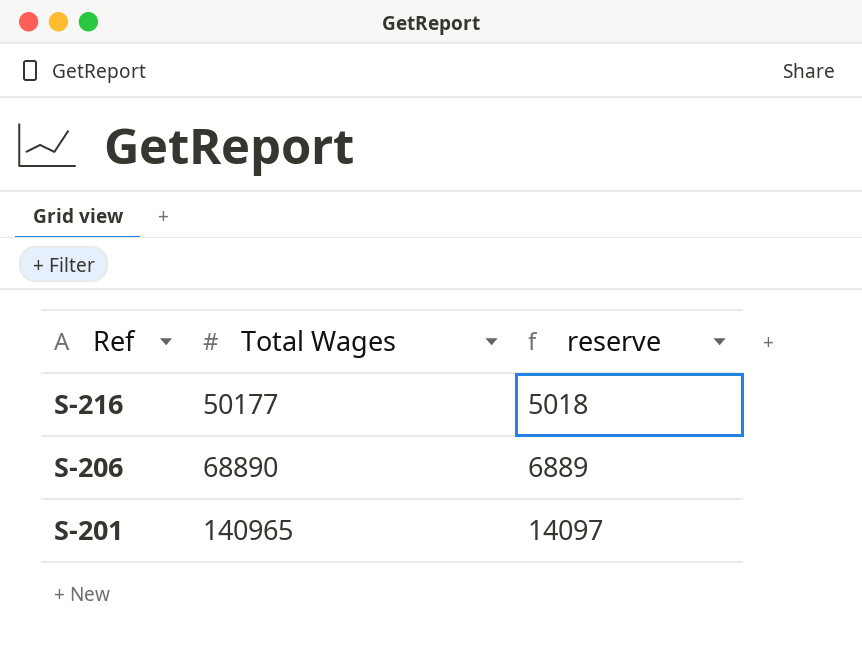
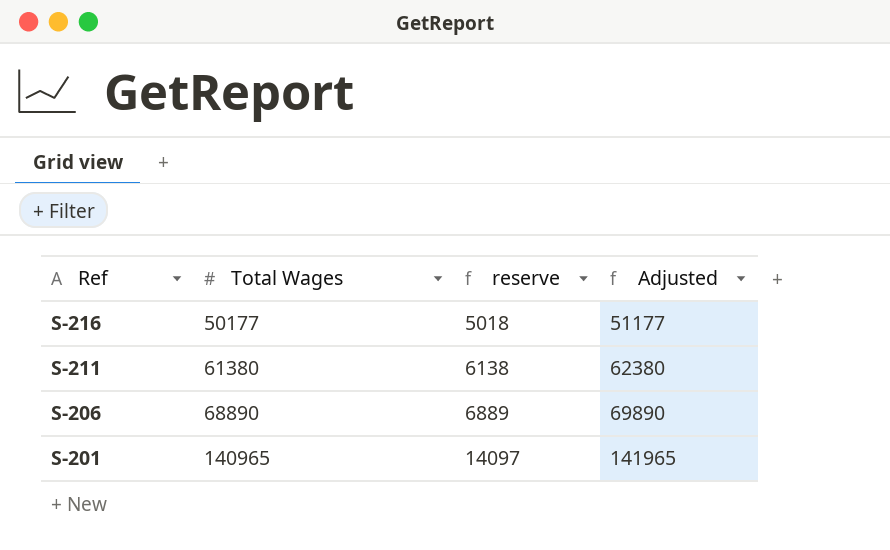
column Adjusted | formula: none -> [Total Wages] + 1000
row S-211: none -> 61380 | 6138 | 62380

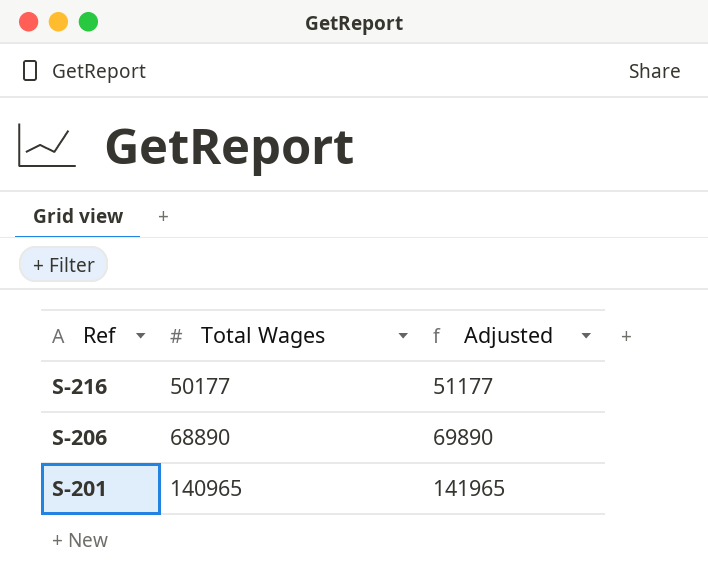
column reserve | formula: [Total Wages] * 0.1 -> none
row S-211: 61380 | 6138 | 62380 -> none

